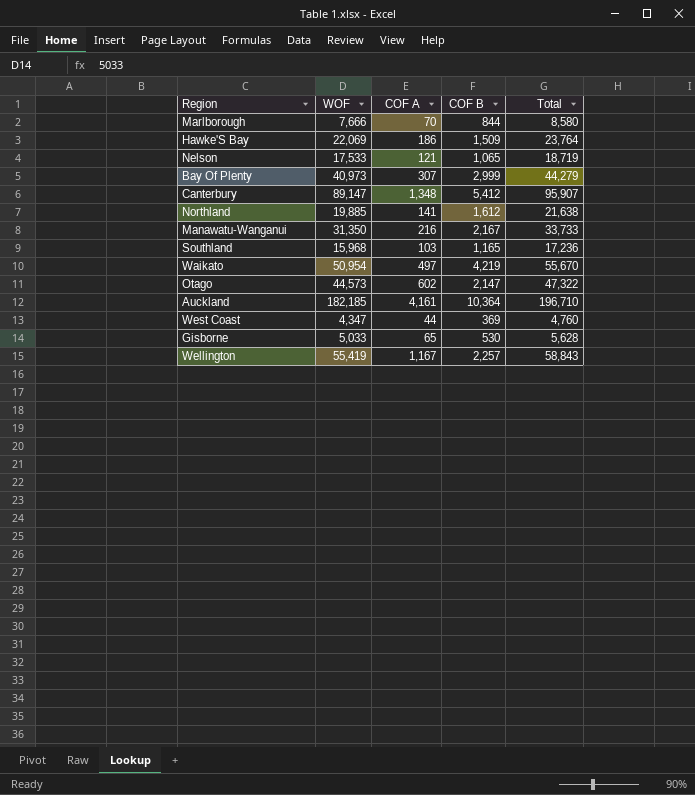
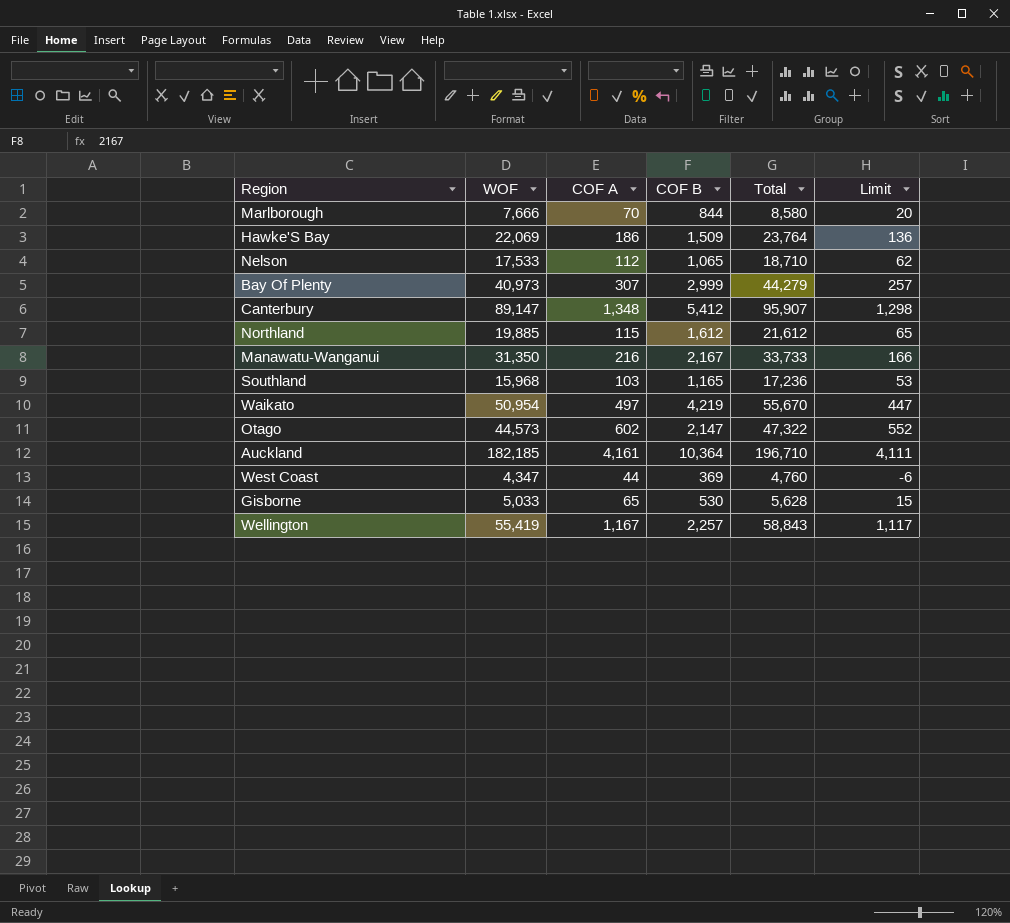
column Limit | formula: none -> [COF A] - 50
Nelson | COF A: 121 -> 112
Nelson | Total: 18,719 -> 18,710
Northland | COF A: 141 -> 115
Northland | Total: 21,638 -> 21,612

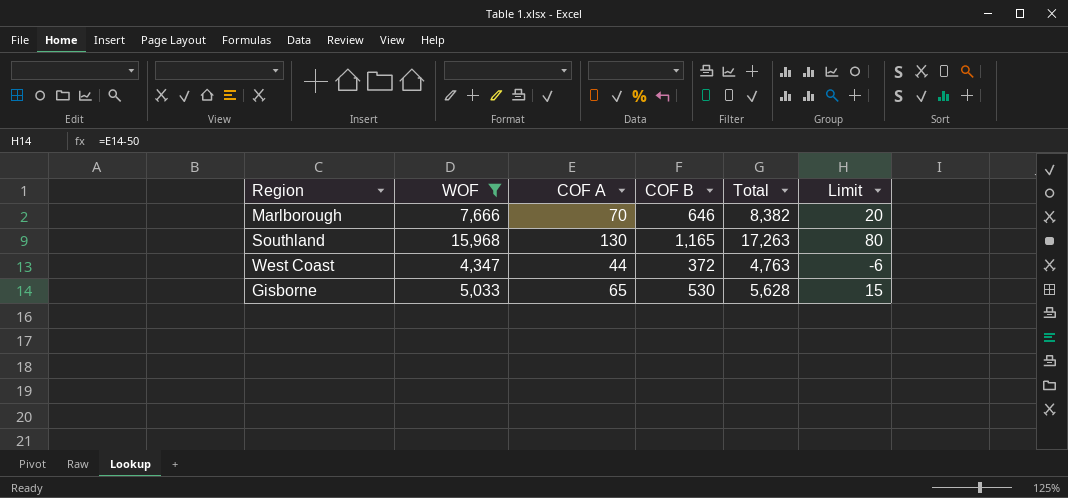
filter: none -> WOF <= 15,968
Marlborough | COF B: 844 -> 646
Marlborough | Total: 8,580 -> 8,382
Southland | COF A: 103 -> 130
Southland | Total: 17,236 -> 17,263
Southland | Limit: 53 -> 80
West Coast | COF B: 369 -> 372
West Coast | Total: 4,760 -> 4,763

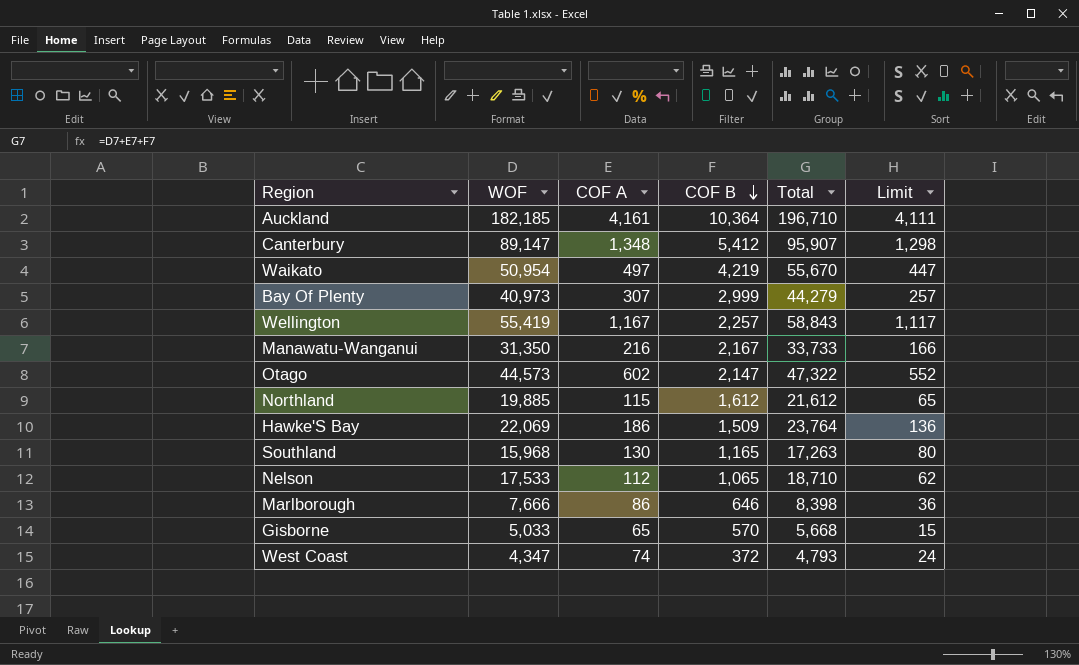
filter: WOF <= 15,968 -> none
row order: none -> COF B descending
Marlborough | COF A: 70 -> 86
Marlborough | Total: 8,382 -> 8,398
Marlborough | Limit: 20 -> 36
Gisborne | COF B: 530 -> 570
Gisborne | Total: 5,628 -> 5,668
West Coast | COF A: 44 -> 74
West Coast | Total: 4,763 -> 4,793
West Coast | Limit: -6 -> 24

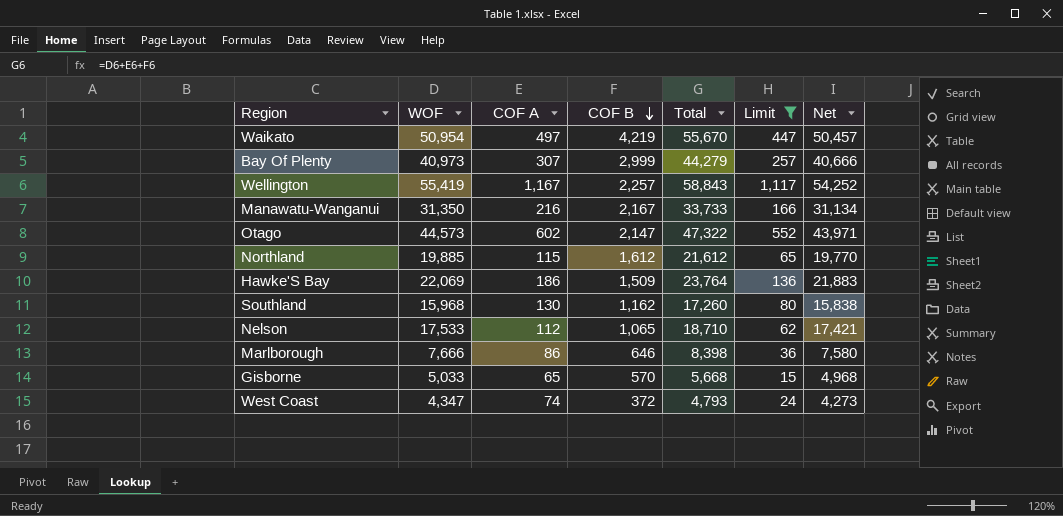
filter: none -> Limit <= 1,117
column Net | formula: none -> [WOF] - [COF A]
Southland | COF B: 1,165 -> 1,162
Southland | Total: 17,263 -> 17,260

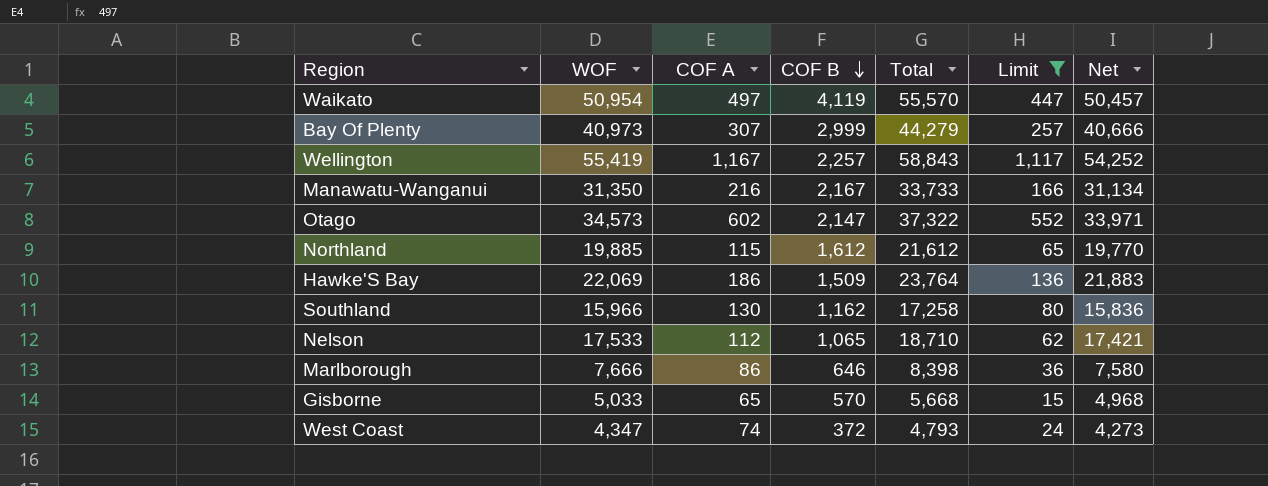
Waikato | COF B: 4,219 -> 4,119
Waikato | Total: 55,670 -> 55,570
Otago | WOF: 44,573 -> 34,573
Otago | Total: 47,322 -> 37,322
Otago | Net: 43,971 -> 33,971
Southland | WOF: 15,968 -> 15,966
Southland | Total: 17,260 -> 17,258
Southland | Net: 15,838 -> 15,836

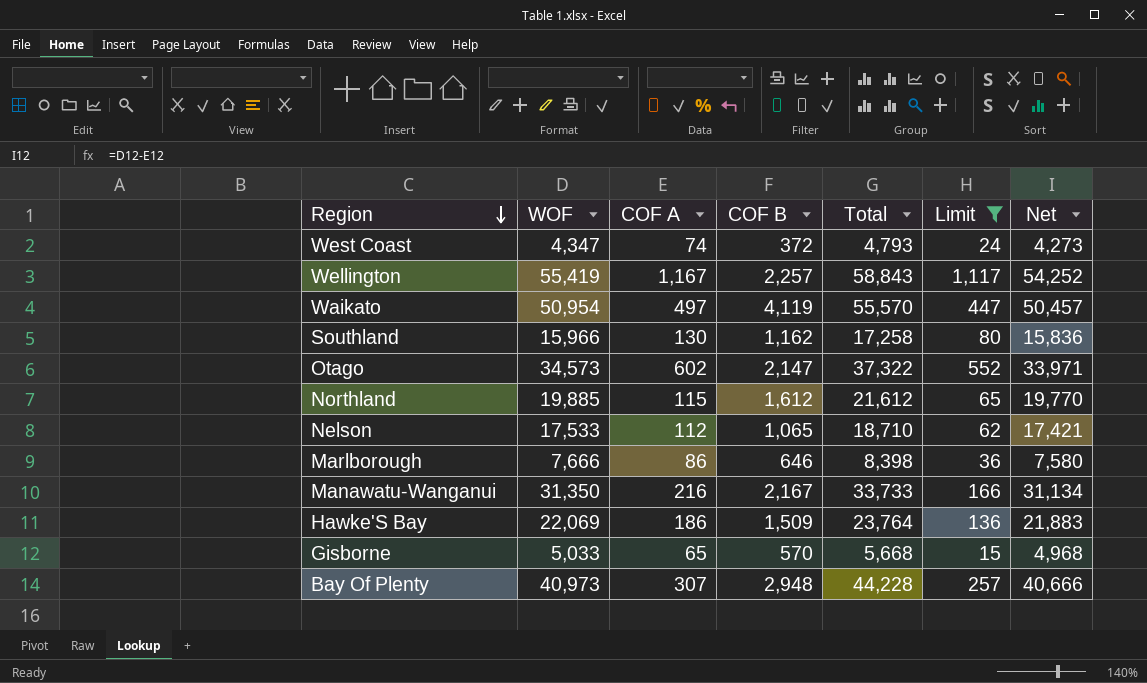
row order: COF B descending -> Region descending
Bay Of Plenty | COF B: 2,999 -> 2,948
Bay Of Plenty | Total: 44,279 -> 44,228

